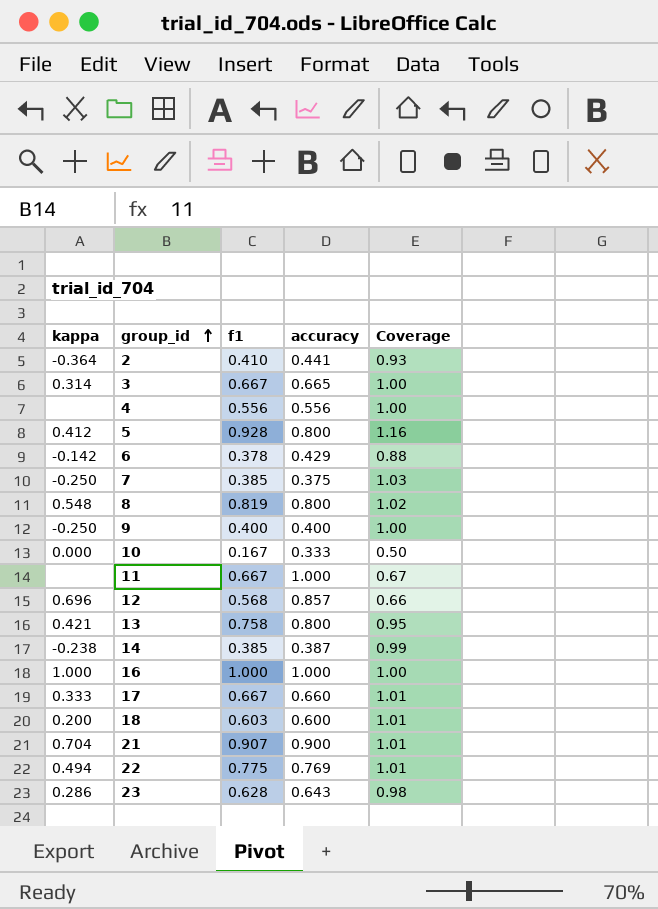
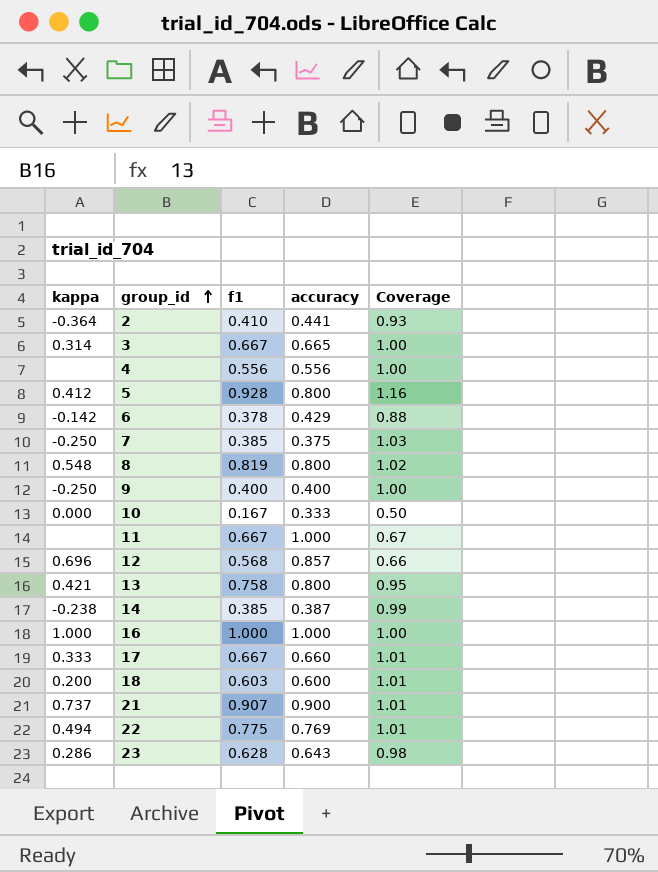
21 | kappa: 0.704 -> 0.737

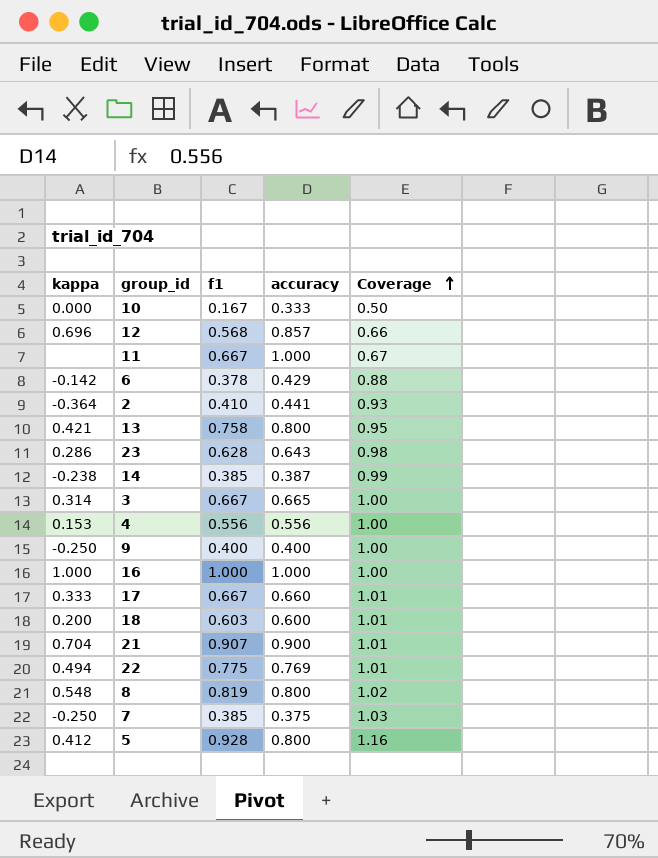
row order: group_id ascending -> Coverage ascending
4 | kappa: none -> 0.153
21 | kappa: 0.737 -> 0.704

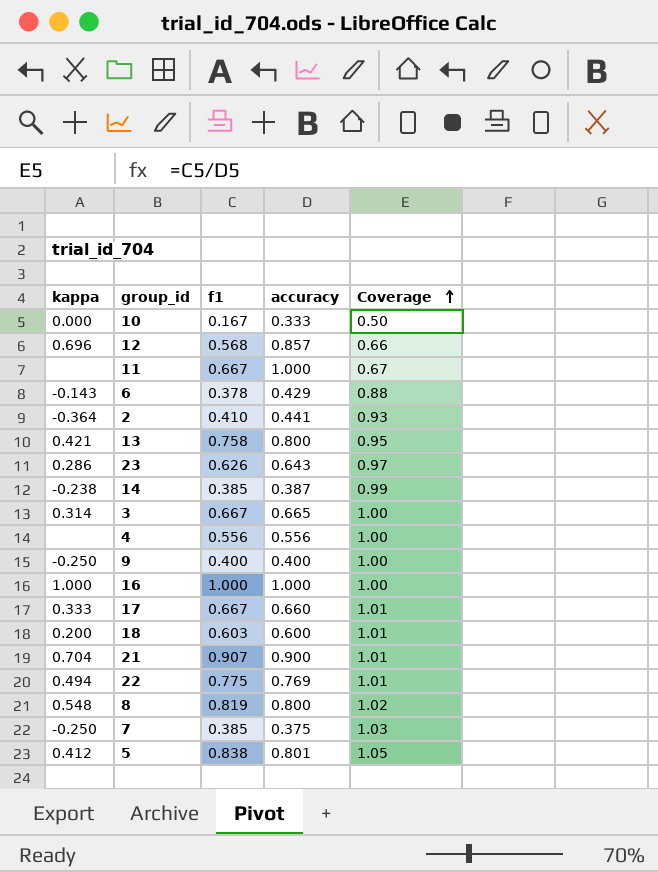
6 | kappa: -0.142 -> -0.143
23 | f1: 0.628 -> 0.626
23 | Coverage: 0.98 -> 0.97
4 | kappa: 0.153 -> none
5 | f1: 0.928 -> 0.838
5 | accuracy: 0.800 -> 0.801
5 | Coverage: 1.16 -> 1.05

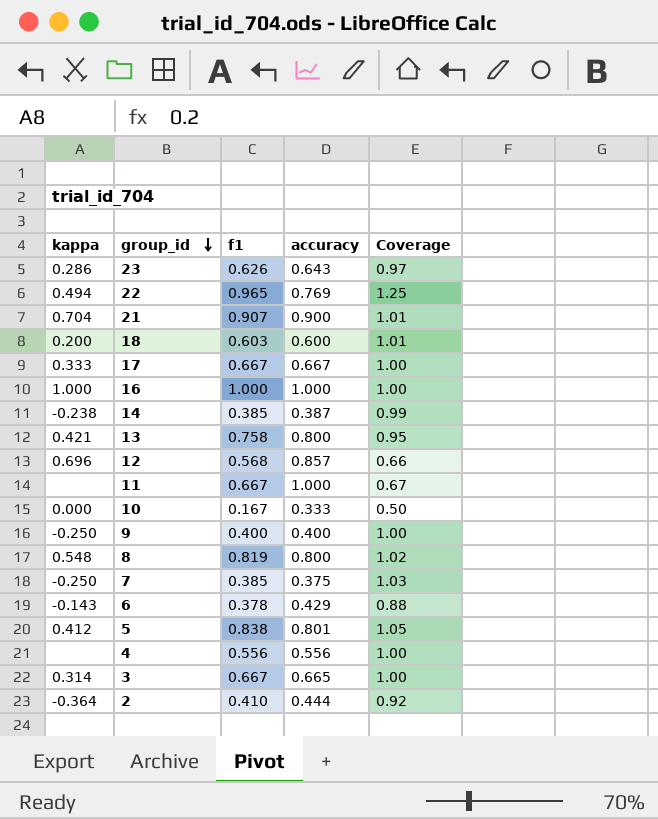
row order: Coverage ascending -> group_id descending
22 | f1: 0.775 -> 0.965
22 | Coverage: 1.01 -> 1.25
17 | accuracy: 0.660 -> 0.667
17 | Coverage: 1.01 -> 1.00
2 | accuracy: 0.441 -> 0.444
2 | Coverage: 0.93 -> 0.92

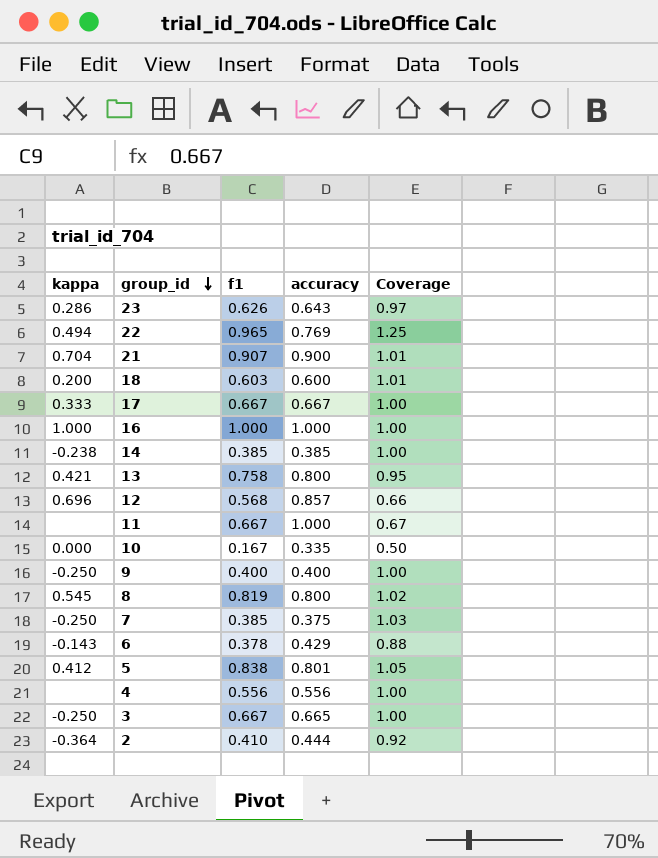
14 | accuracy: 0.387 -> 0.385
14 | Coverage: 0.99 -> 1.00
10 | accuracy: 0.333 -> 0.335
8 | kappa: 0.548 -> 0.545
3 | kappa: 0.314 -> -0.250

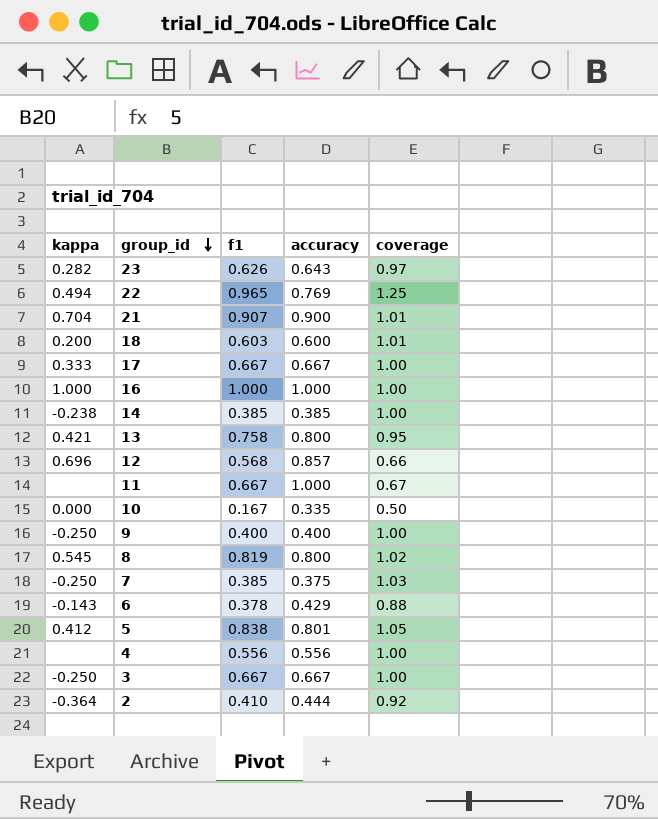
column name: Coverage -> coverage
23 | kappa: 0.286 -> 0.282
3 | accuracy: 0.665 -> 0.667

